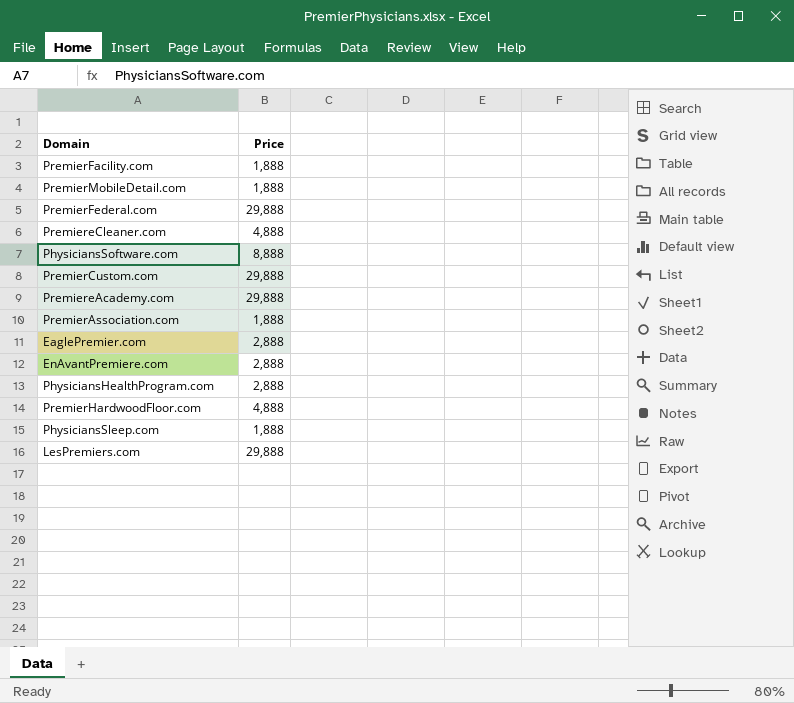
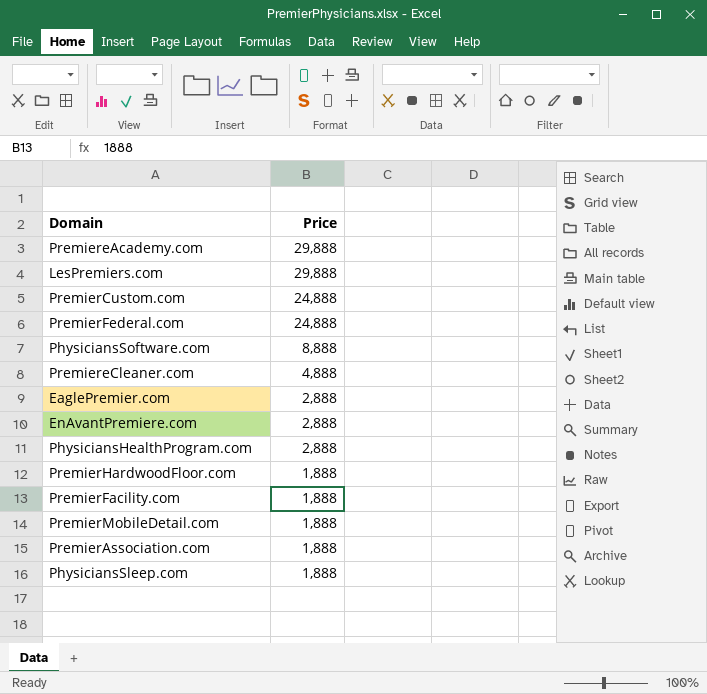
row order: none -> Price descending
PremierCustom.com | Price: 29,888 -> 24,888
PremierFederal.com | Price: 29,888 -> 24,888
PremierHardwoodFloor.com | Price: 4,888 -> 1,888

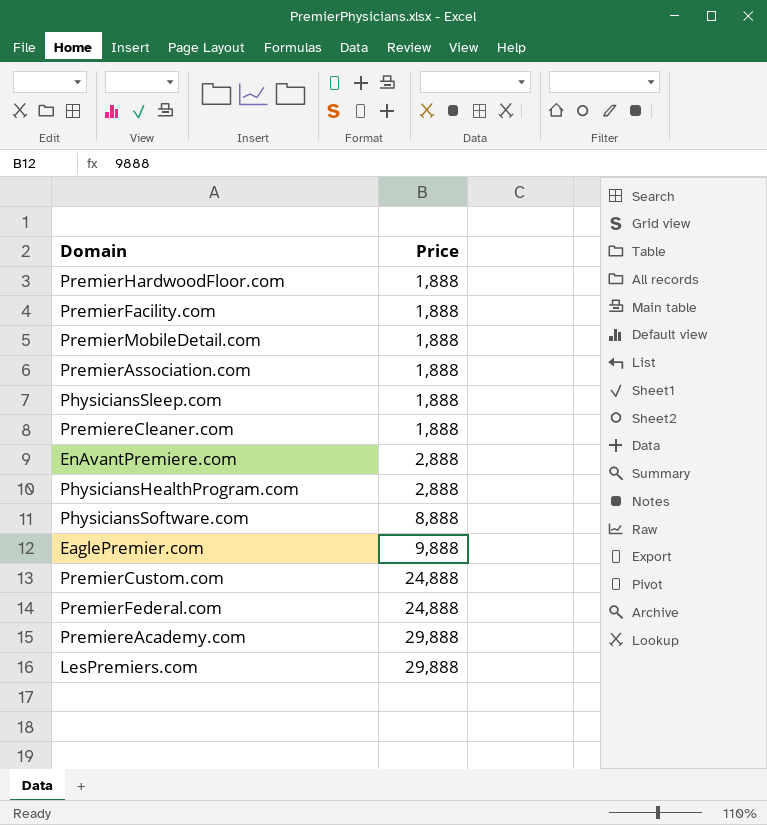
row order: Price descending -> Price ascending
PremiereCleaner.com | Price: 4,888 -> 1,888
EaglePremier.com | Price: 2,888 -> 9,888

